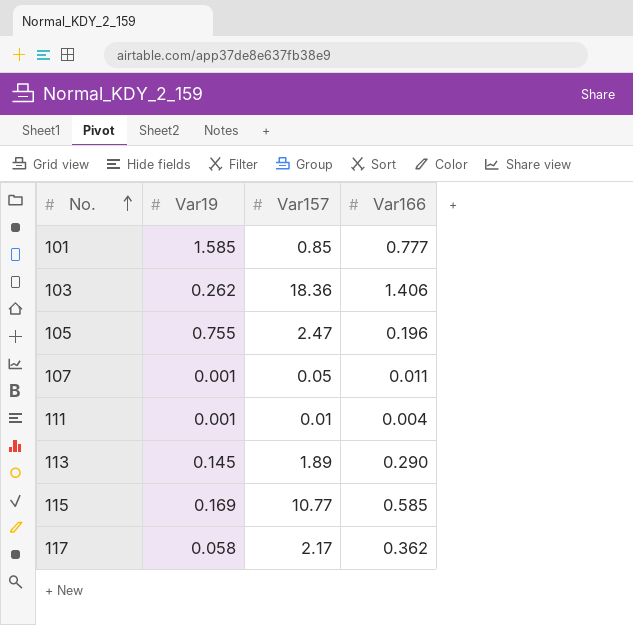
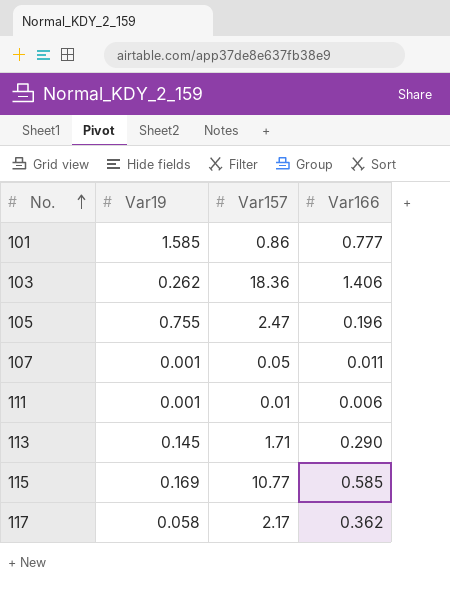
101 | Var157: 0.85 -> 0.86
111 | Var166: 0.004 -> 0.006
113 | Var157: 1.89 -> 1.71

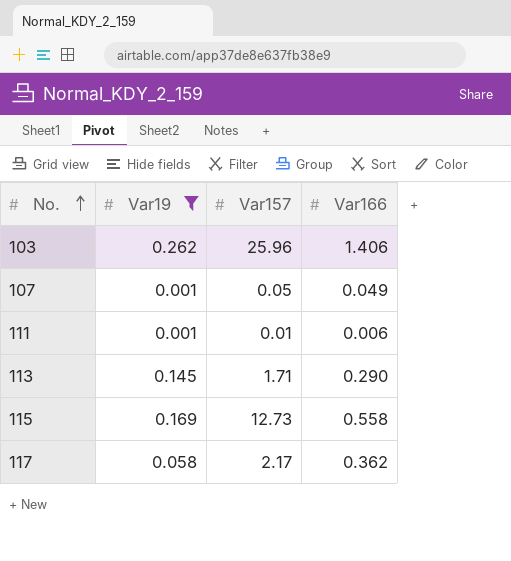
filter: none -> Var19 <= 0.262
103 | Var157: 18.36 -> 25.96
107 | Var166: 0.011 -> 0.049
115 | Var157: 10.77 -> 12.73
115 | Var166: 0.585 -> 0.558

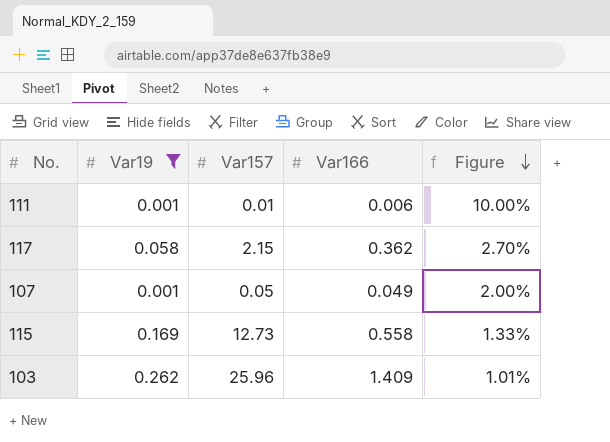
row order: No. ascending -> Figure descending
column Figure | formula: none -> [Var19] / [Var157]
row 113: 0.145 | 1.71 | 0.290 -> none
117 | Var157: 2.17 -> 2.15
103 | Var166: 1.406 -> 1.409

